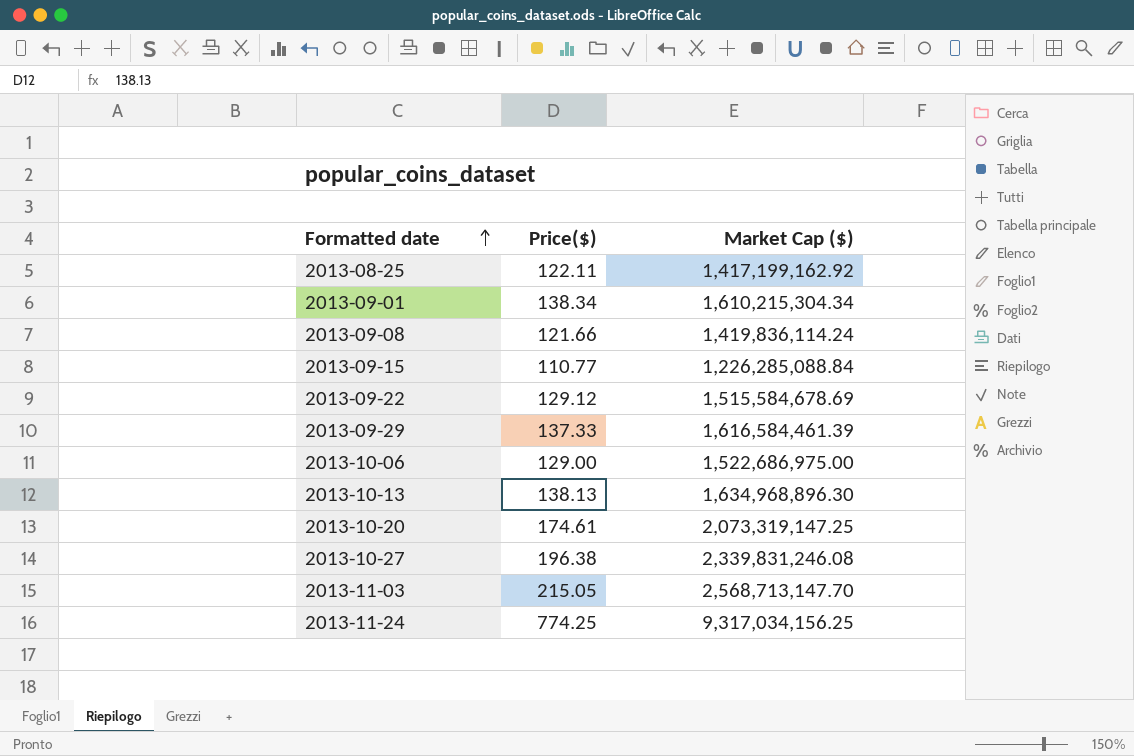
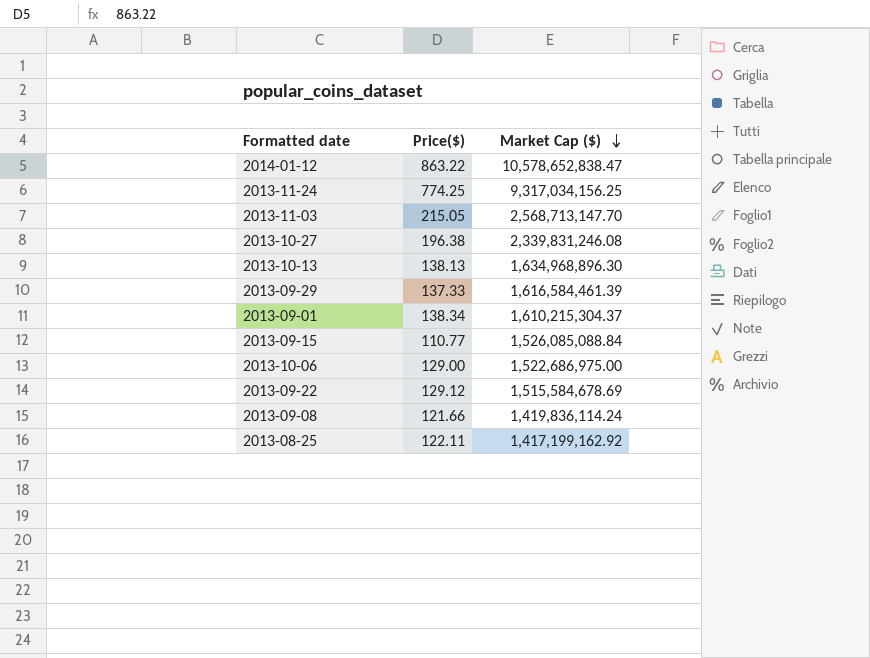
row order: Formatted date ascending -> Market Cap ($) descending
row 2013-10-20: 174.61 | 2,073,319,147.25 -> none
row 2014-01-12: none -> 863.22 | 10,578,652,838.47
2013-09-01 | Market Cap ($): 1,610,215,304.34 -> 1,610,215,304.37
2013-09-15 | Market Cap ($): 1,226,285,088.84 -> 1,526,085,088.84

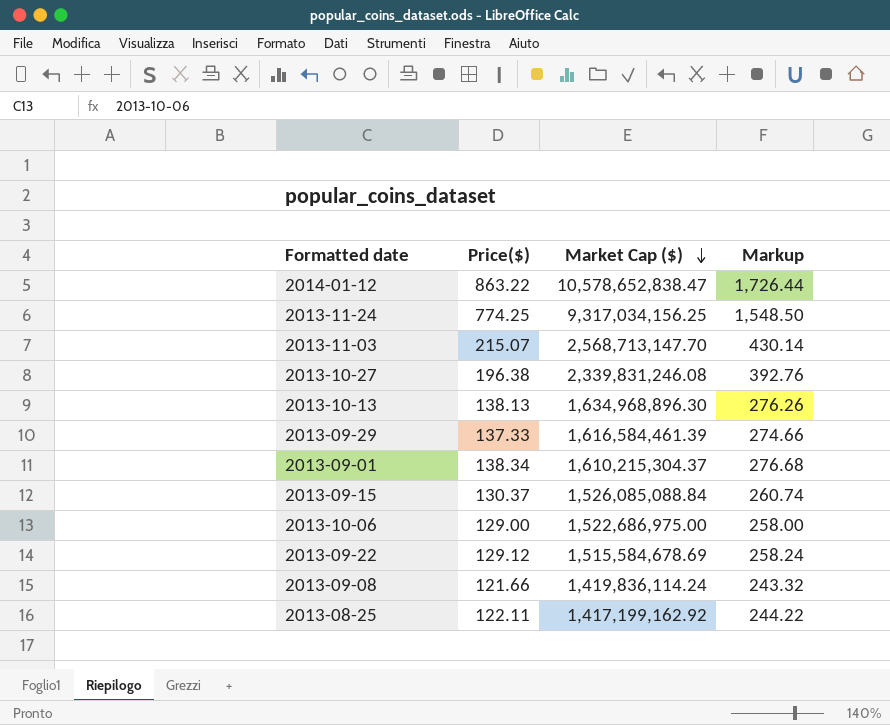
column Markup | formula: none -> [Price($)] * 2
2013-11-03 | Price($): 215.05 -> 215.07
2013-09-15 | Price($): 110.77 -> 130.37

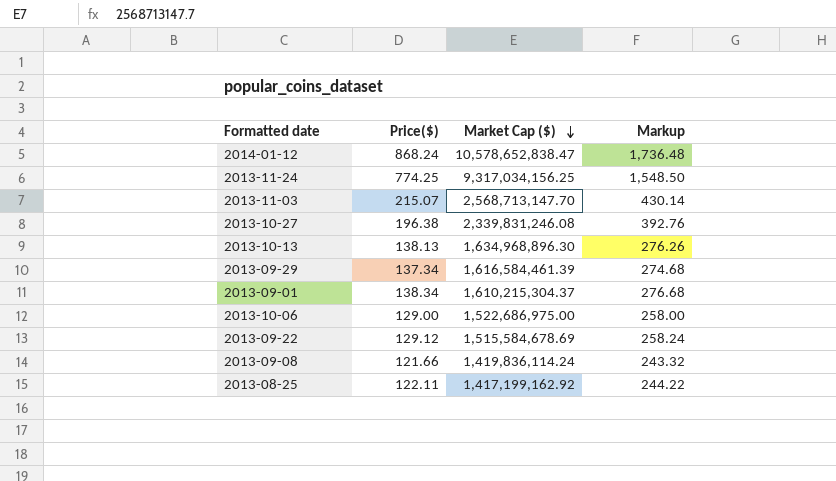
row 2013-09-15: 130.37 | 1,526,085,088.84 | 260.74 -> none
2014-01-12 | Price($): 863.22 -> 868.24
2014-01-12 | Markup: 1,726.44 -> 1,736.48
2013-09-29 | Price($): 137.33 -> 137.34
2013-09-29 | Markup: 274.66 -> 274.68

